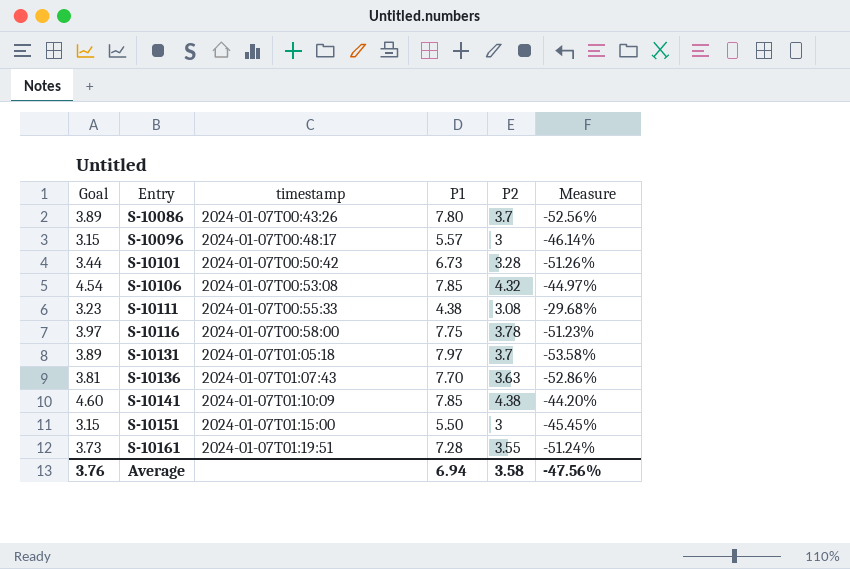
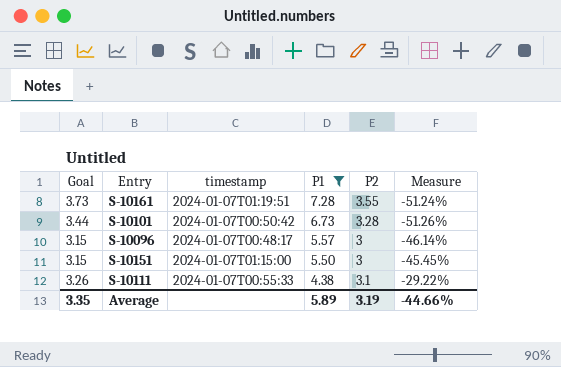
filter: none -> P1 <= 7.28
row order: Entry ascending -> P1 descending
S-10111 | Goal: 3.23 -> 3.26
S-10111 | P2: 3.08 -> 3.1
S-10111 | Measure: -29.68% -> -29.22%
Average | Goal: 3.76 -> 3.35
Average | P1: 6.94 -> 5.89
Average | P2: 3.58 -> 3.19
Average | Measure: -47.56% -> -44.66%

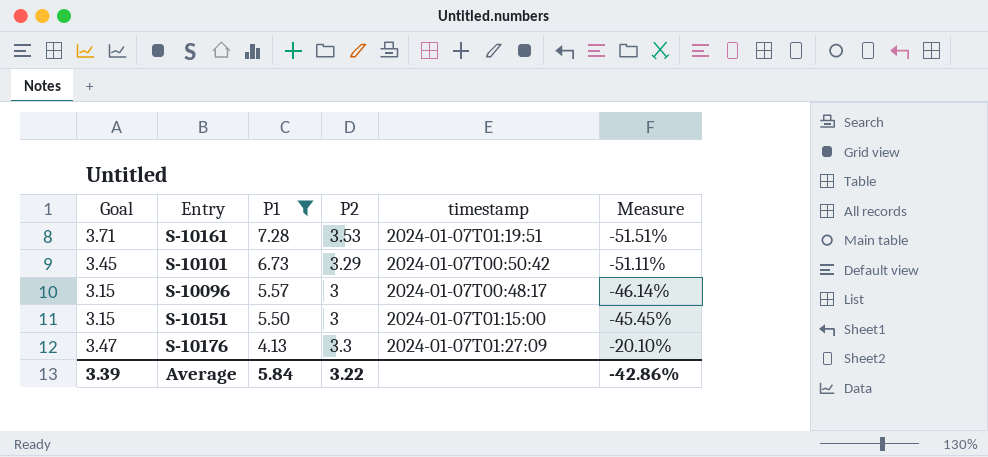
column timestamp | position: 3 -> 5
row S-10111: 3.26 | 2024-01-07T00:55:33 | 4.38 | 3.1 | -29.22% -> none
S-10161 | Goal: 3.73 -> 3.71
S-10161 | P2: 3.55 -> 3.53
S-10161 | Measure: -51.24% -> -51.51%
S-10101 | Goal: 3.44 -> 3.45
S-10101 | P2: 3.28 -> 3.29
S-10101 | Measure: -51.26% -> -51.11%
row S-10176: none -> 3.47 | 4.13 | 3.3 | 2024-01-07T01:27:09 | -20.10%
Average | Goal: 3.35 -> 3.39
Average | P1: 5.89 -> 5.84
Average | P2: 3.19 -> 3.22
Average | Measure: -44.66% -> -42.86%

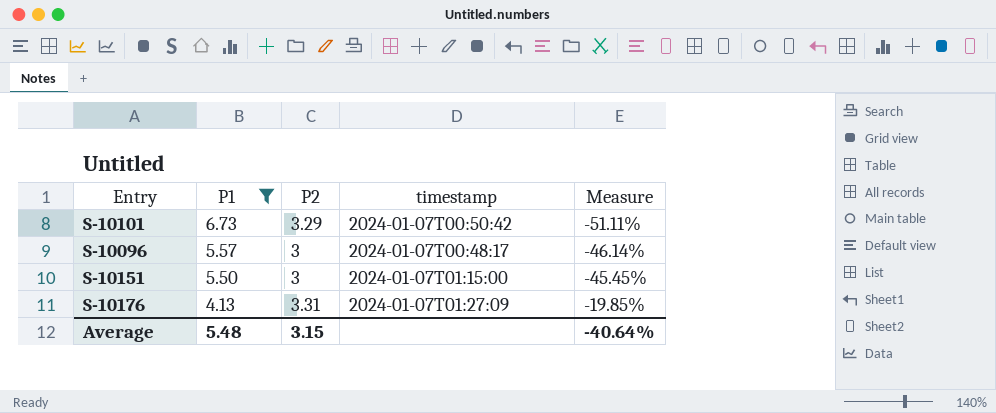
column Goal | formula: [P2] * 1.05 -> none
row S-10161: 3.71 | 7.28 | 3.53 | 2024-01-07T01:19:51 | -51.51% -> none
S-10176 | P2: 3.3 -> 3.31
S-10176 | Measure: -20.10% -> -19.85%
Average | P1: 5.84 -> 5.48
Average | P2: 3.22 -> 3.15
Average | Measure: -42.86% -> -40.64%

